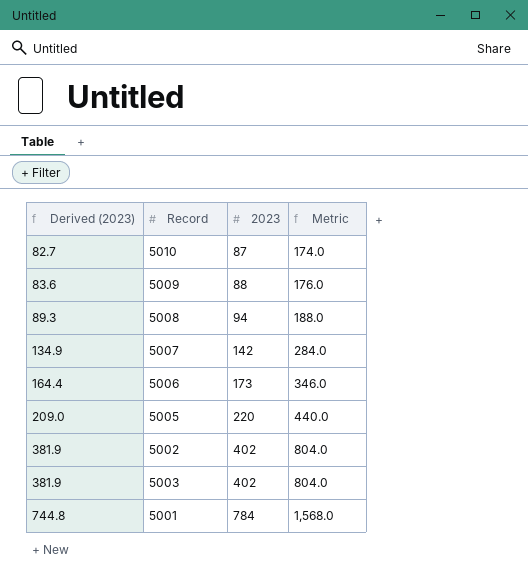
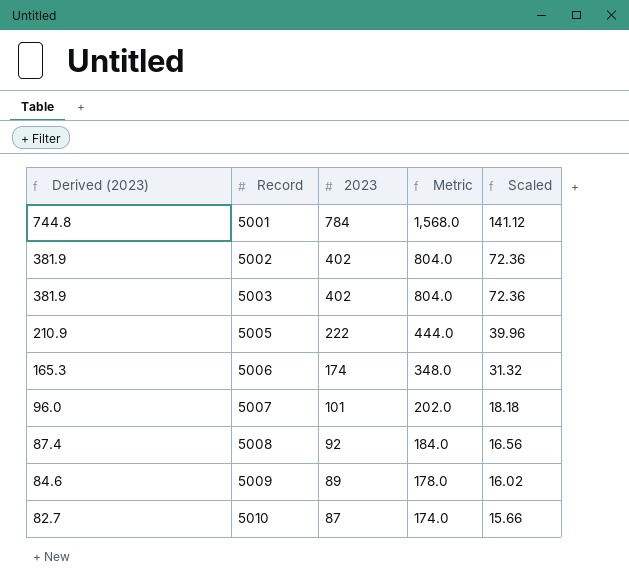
row order: Derived (2023) ascending -> Derived (2023) descending
column Scaled | formula: none -> [2023] * 0.18
5005 | Derived (2023): 209.0 -> 210.9
5005 | 2023: 220 -> 222
5005 | Metric: 440.0 -> 444.0
5006 | Derived (2023): 164.4 -> 165.3
5006 | 2023: 173 -> 174
5006 | Metric: 346.0 -> 348.0
5007 | Derived (2023): 134.9 -> 96.0
5007 | 2023: 142 -> 101
5007 | Metric: 284.0 -> 202.0
5008 | Derived (2023): 89.3 -> 87.4
5008 | 2023: 94 -> 92
5008 | Metric: 188.0 -> 184.0
5009 | Derived (2023): 83.6 -> 84.6
5009 | 2023: 88 -> 89
5009 | Metric: 176.0 -> 178.0

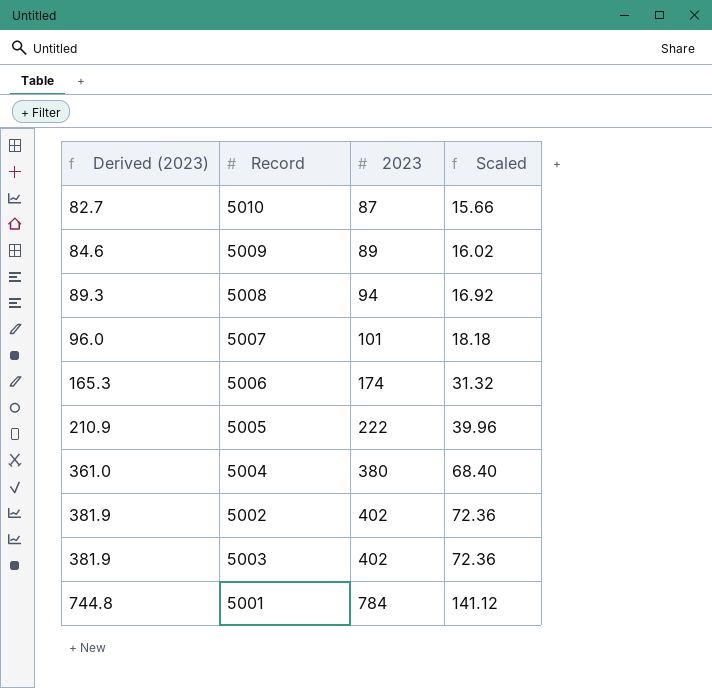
row order: Derived (2023) descending -> Derived (2023) ascending
column Metric | formula: [2023] * 2 -> none
5008 | Derived (2023): 87.4 -> 89.3
5008 | 2023: 92 -> 94
5008 | Scaled: 16.56 -> 16.92
row 5004: none -> 361.0 | 380 | 68.40

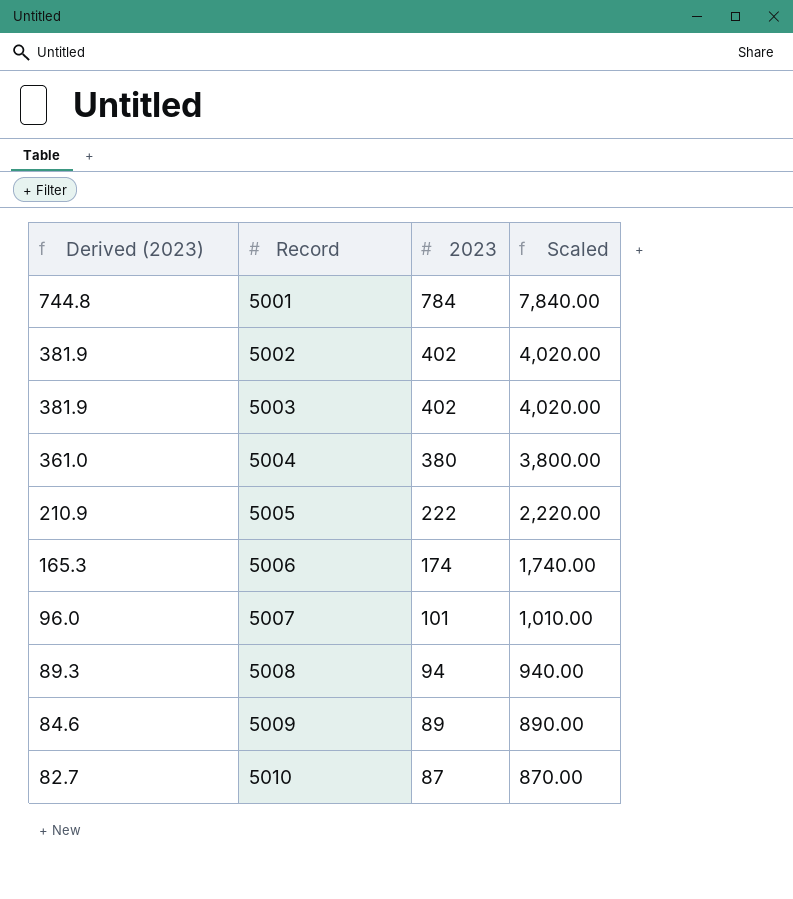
row order: Derived (2023) ascending -> Derived (2023) descending
column Scaled | formula: [2023] * 0.18 -> [2023] * 10

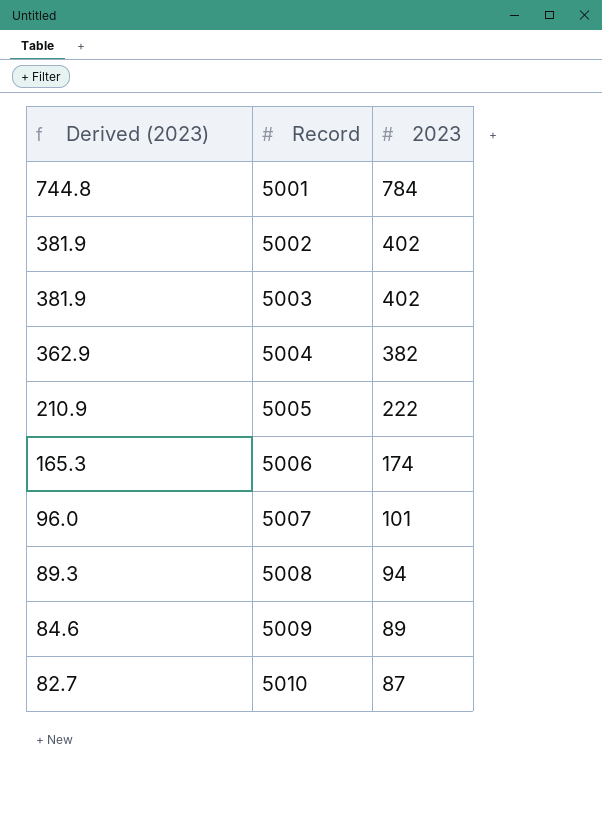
column Scaled | formula: [2023] * 10 -> none
5004 | Derived (2023): 361.0 -> 362.9
5004 | 2023: 380 -> 382

